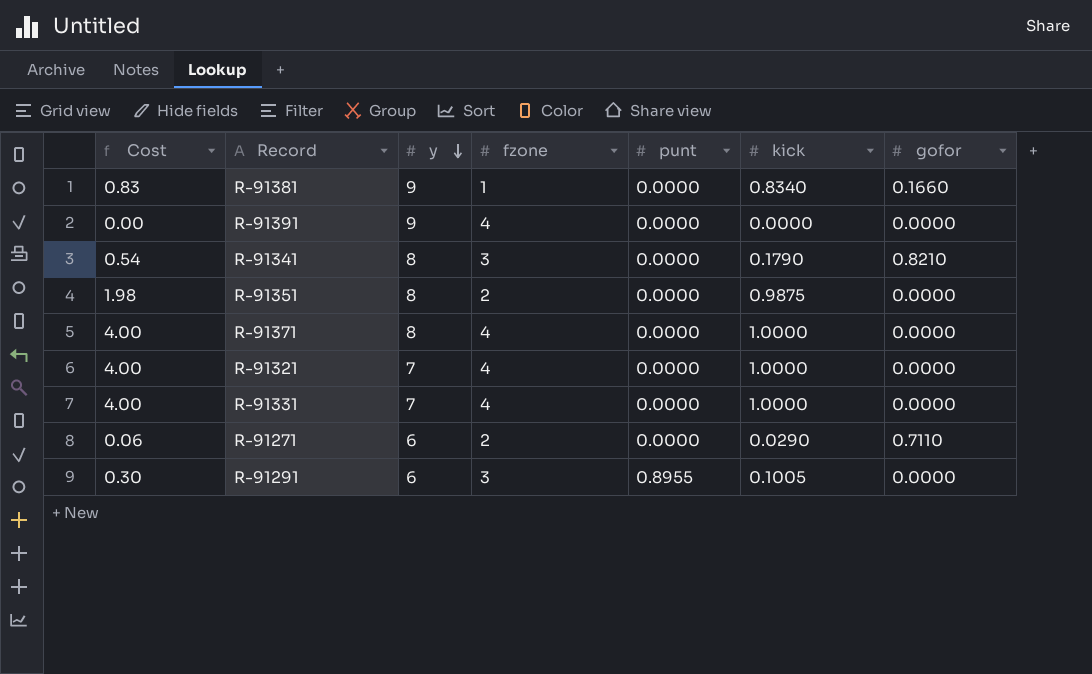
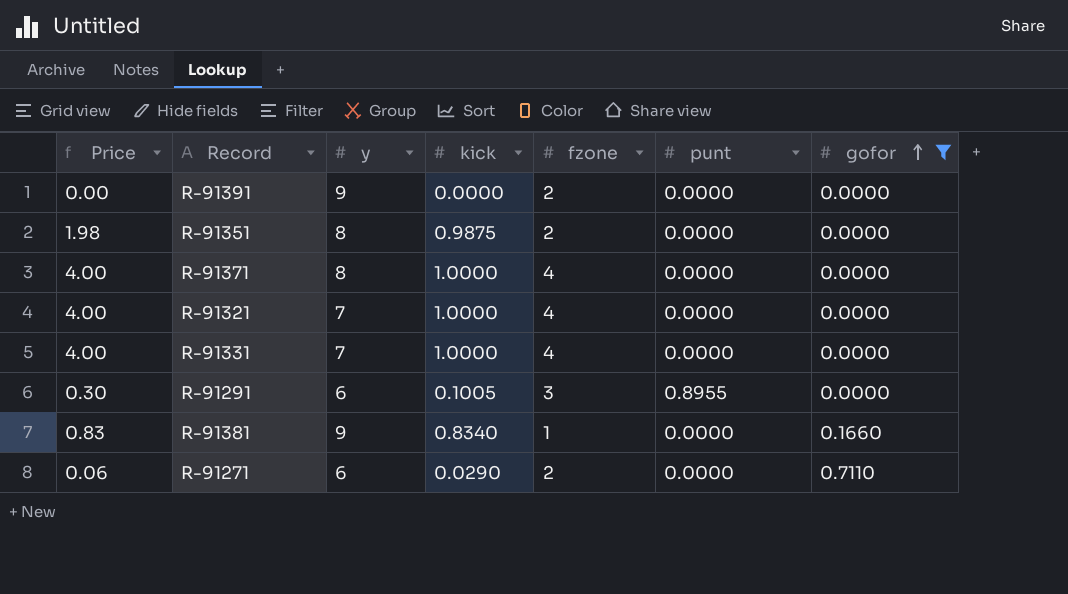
filter: none -> gofor != 0.8210
row order: y descending -> gofor ascending
column name: Cost -> Price
column kick | position: 6 -> 4
R-91391 | fzone: 4 -> 2

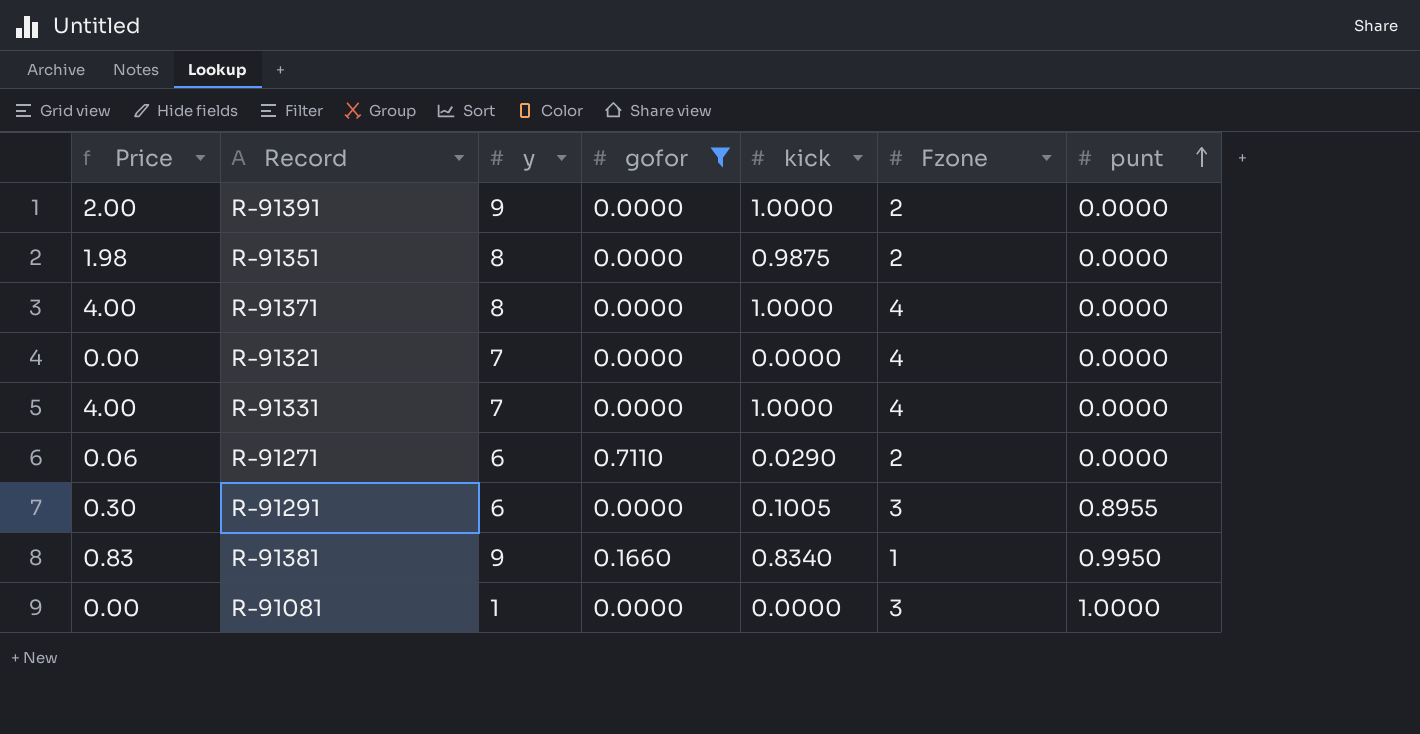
row order: gofor ascending -> punt ascending
column gofor | position: 7 -> 4
column name: fzone -> Fzone
R-91391 | Price: 0.00 -> 2.00
R-91391 | kick: 0.0000 -> 1.0000
R-91321 | Price: 4.00 -> 0.00
R-91321 | kick: 1.0000 -> 0.0000
R-91381 | punt: 0.0000 -> 0.9950
row R-91081: none -> 0.00 | 1 | 0.0000 | 0.0000 | 3 | 1.0000

